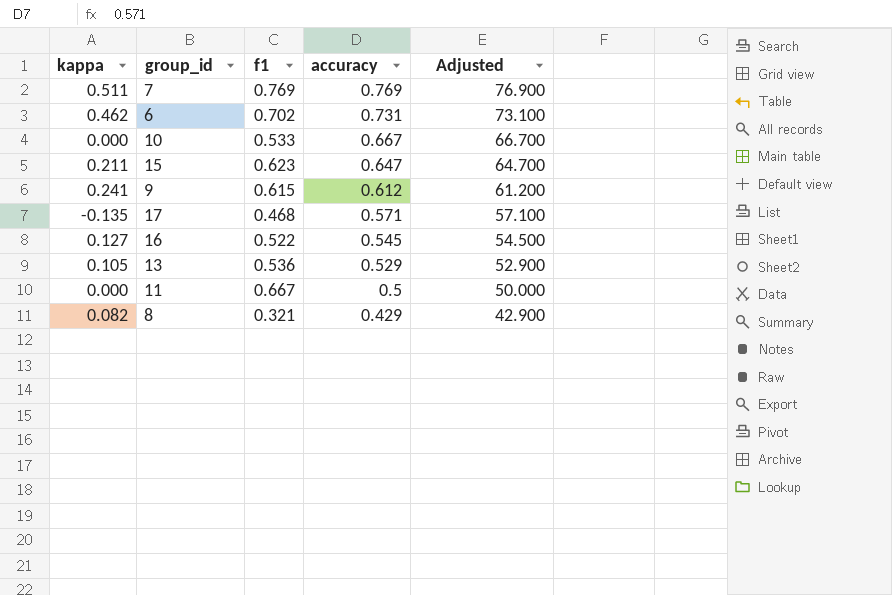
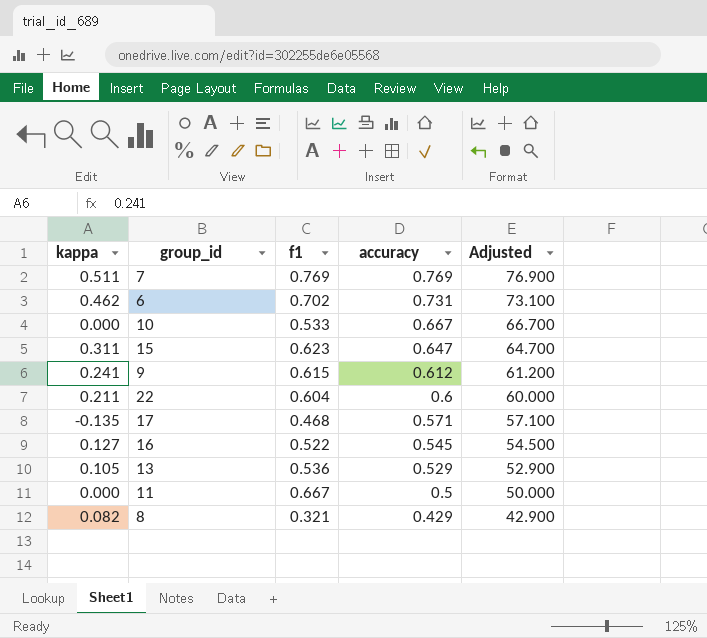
15 | kappa: 0.211 -> 0.311
row 22: none -> 0.211 | 0.604 | 0.6 | 60.000

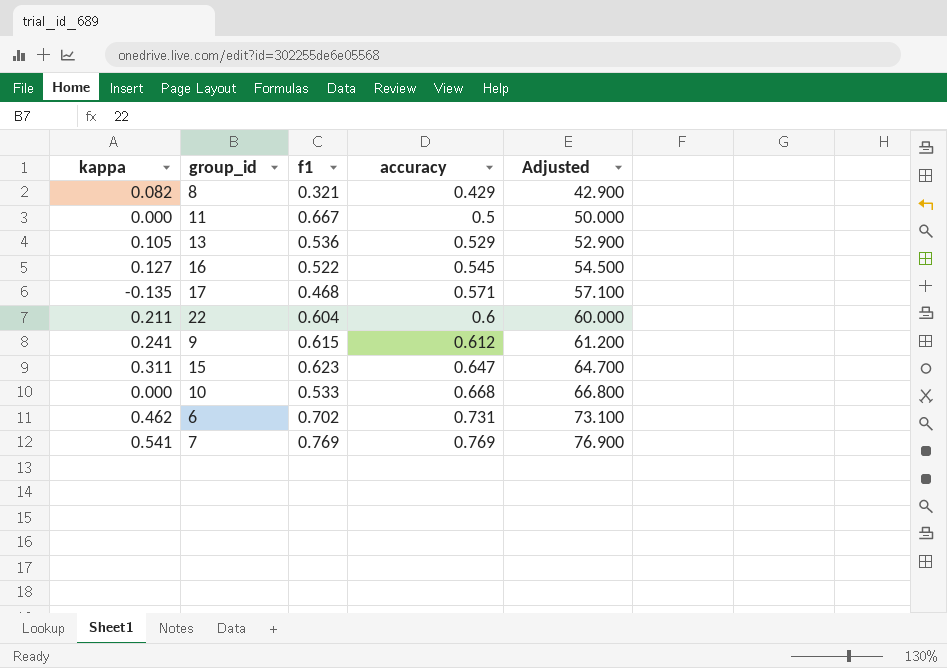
row order: accuracy descending -> accuracy ascending
10 | accuracy: 0.667 -> 0.668
10 | Adjusted: 66.700 -> 66.800
7 | kappa: 0.511 -> 0.541

